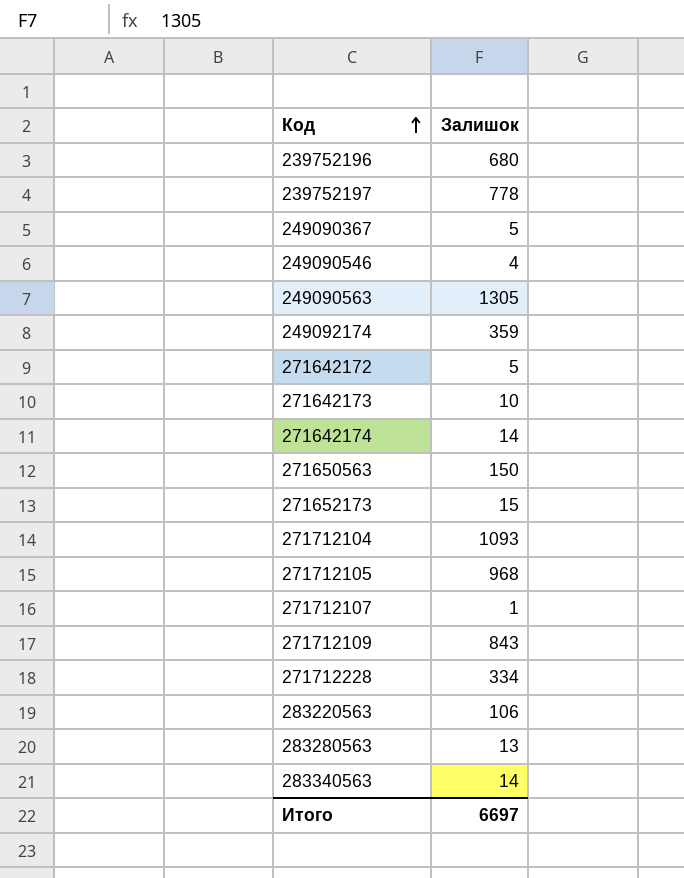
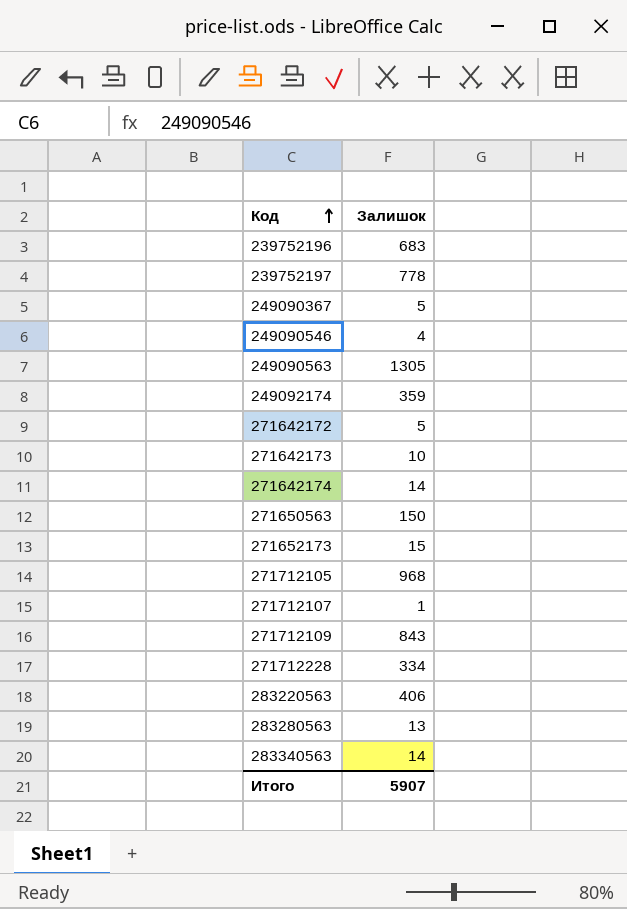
row 271712104: 1093 -> none
239752196 | Залишок: 680 -> 683
283220563 | Залишок: 106 -> 406
Итого | Залишок: 6697 -> 5907

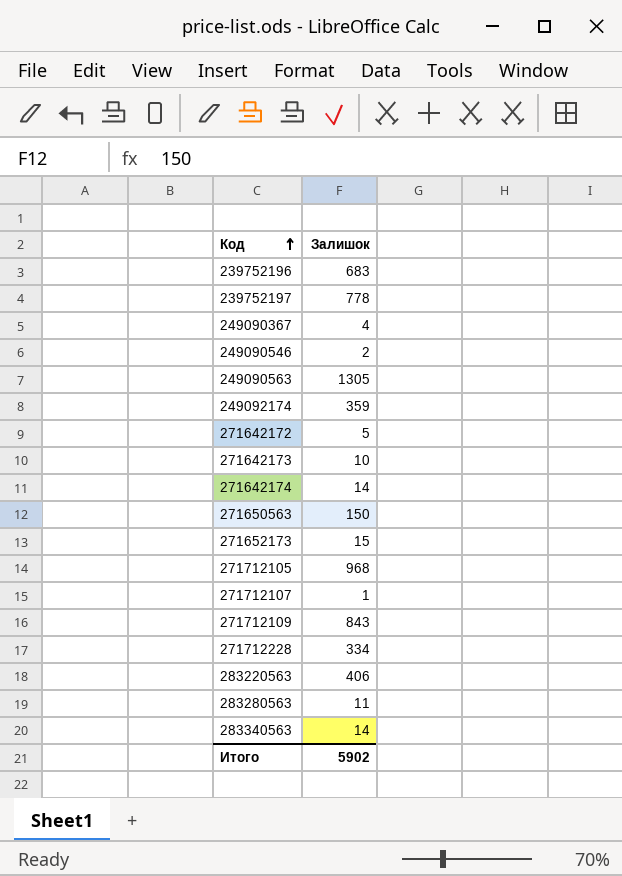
249090367 | Залишок: 5 -> 4
249090546 | Залишок: 4 -> 2
283280563 | Залишок: 13 -> 11
Итого | Залишок: 5907 -> 5902

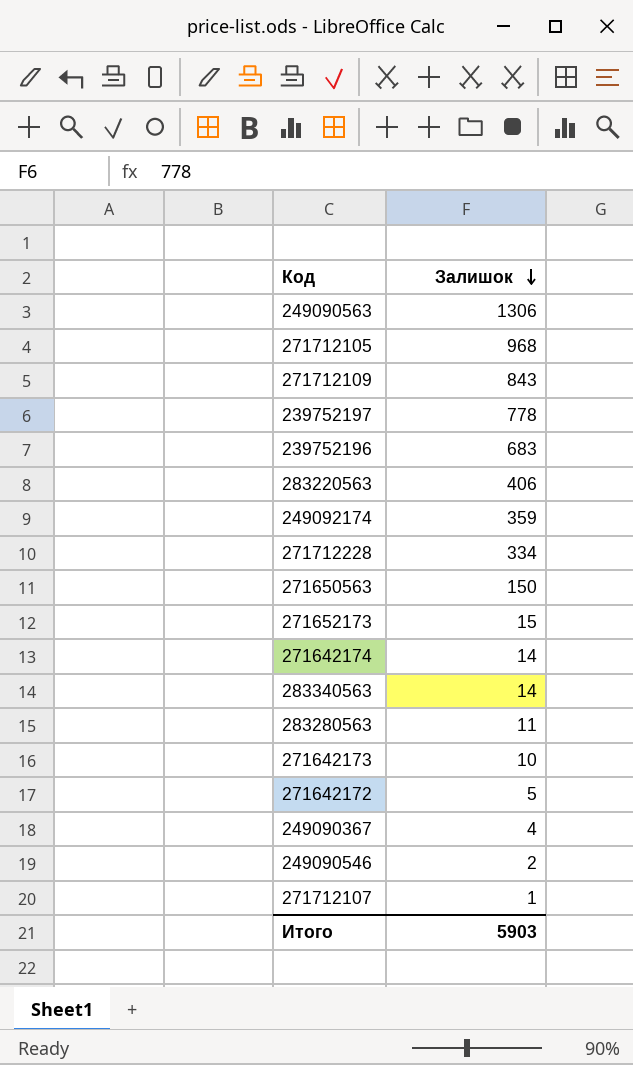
row order: Код ascending -> Залишок descending
249090563 | Залишок: 1305 -> 1306
Итого | Залишок: 5902 -> 5903

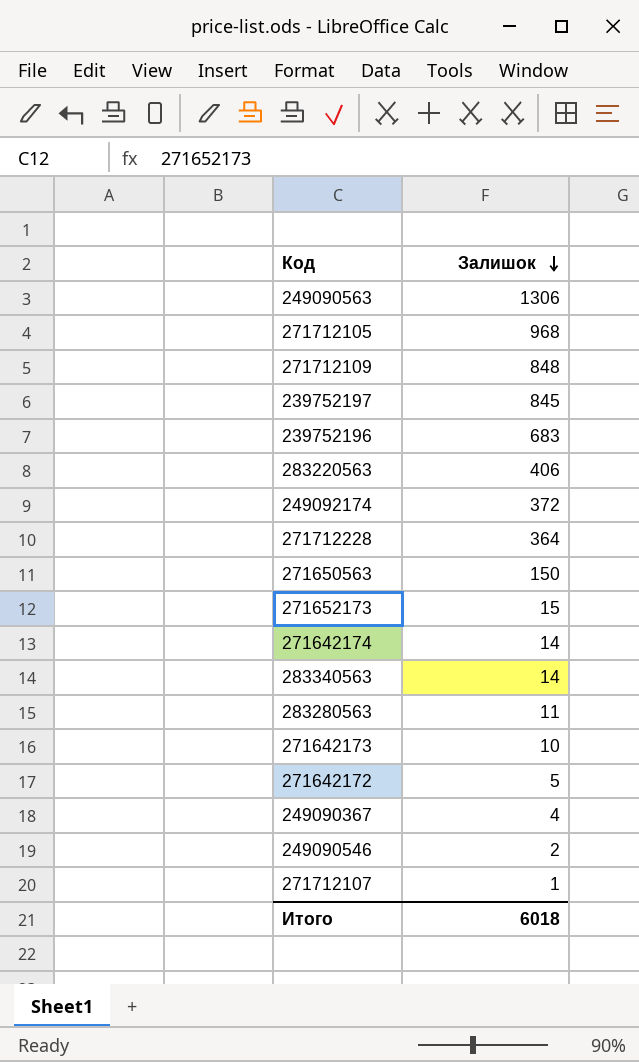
271712109 | Залишок: 843 -> 848
239752197 | Залишок: 778 -> 845
249092174 | Залишок: 359 -> 372
271712228 | Залишок: 334 -> 364
Итого | Залишок: 5903 -> 6018

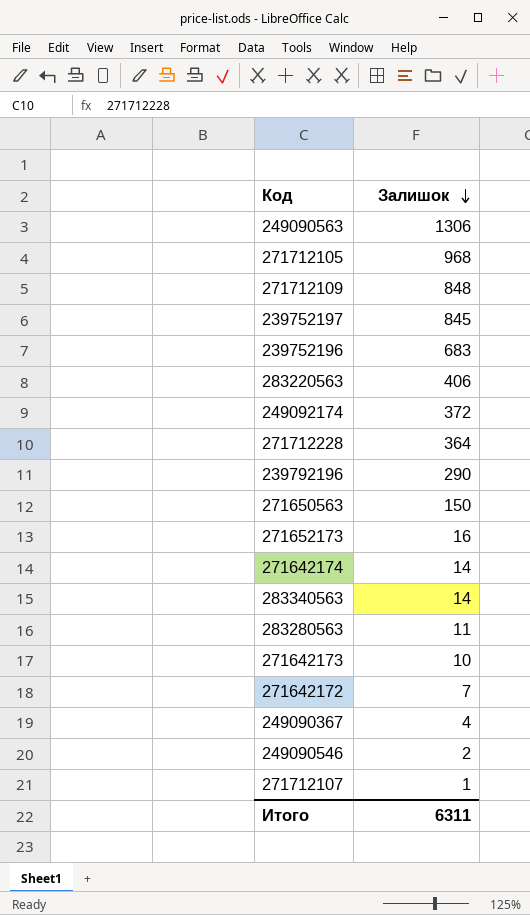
row 239792196: none -> 290
271652173 | Залишок: 15 -> 16
271642172 | Залишок: 5 -> 7
Итого | Залишок: 6018 -> 6311

